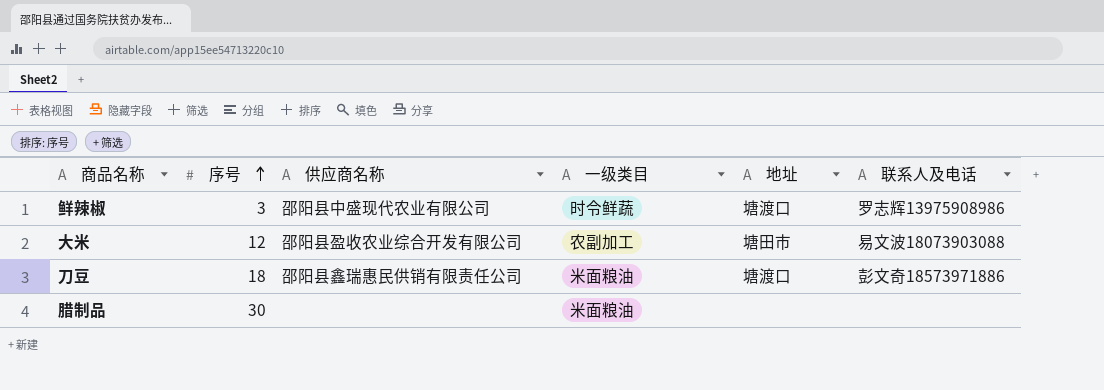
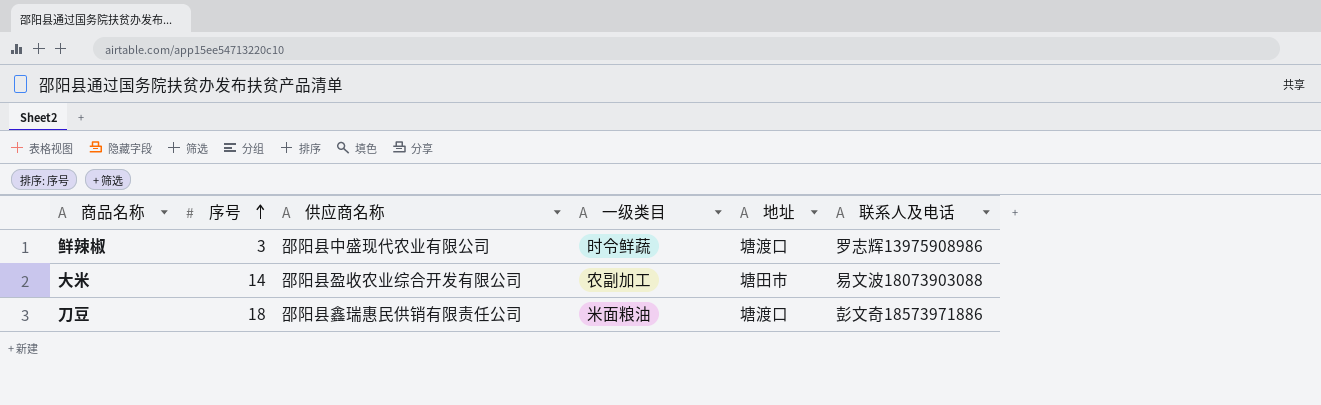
row 腊制品: 30 | none | 米面粮油 | none | none -> none
大米 | 序号: 12 -> 14

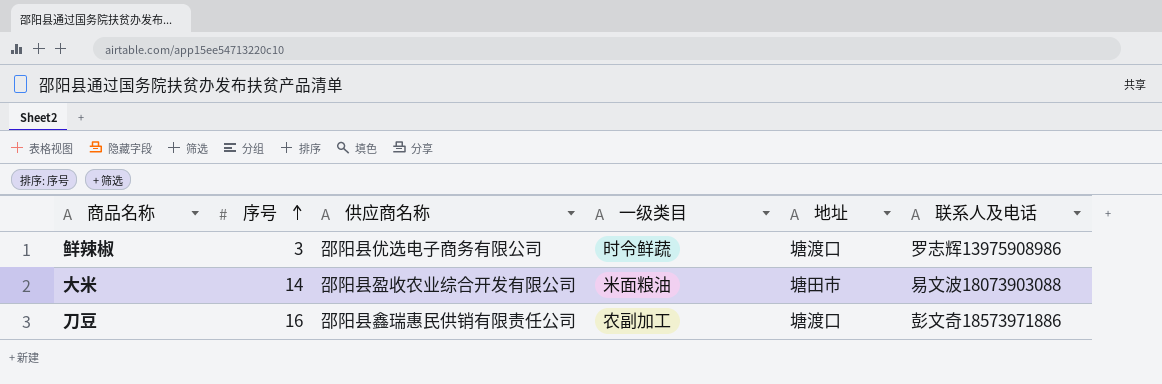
鲜辣椒 | 供应商名称: 邵阳县中盛现代农业有限公司 -> 邵阳县优选电子商务有限公司
大米 | 一级类目: 农副加工 -> 米面粮油
刀豆 | 序号: 18 -> 16
刀豆 | 一级类目: 米面粮油 -> 农副加工

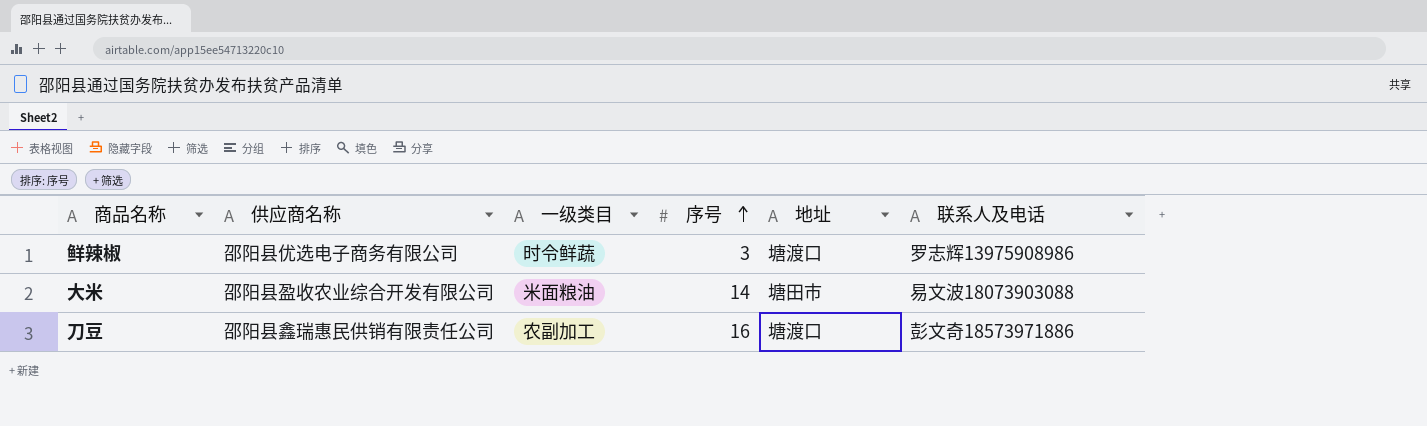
column 序号 | position: 2 -> 4

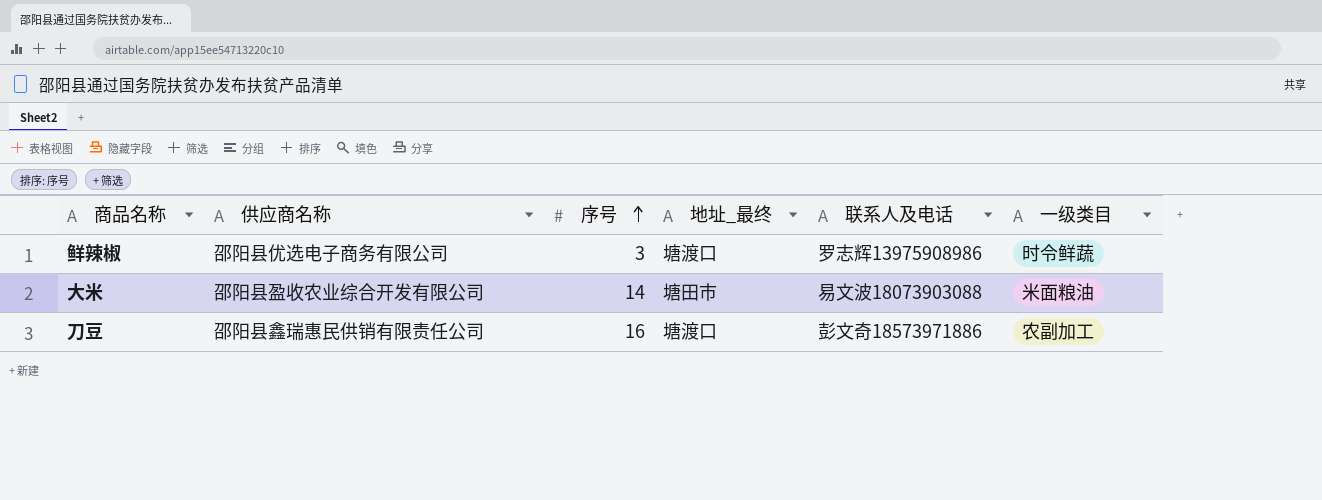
column name: 地址 -> 地址_最终
column 一级类目 | position: 3 -> 6

